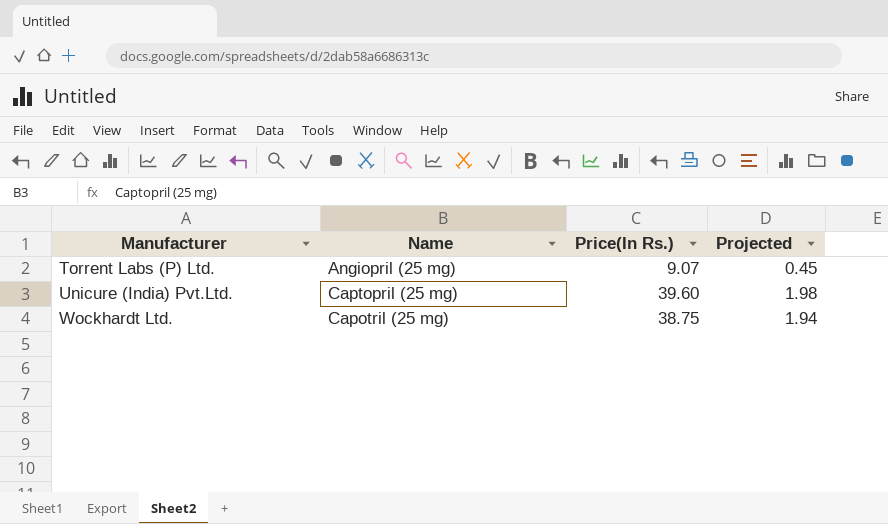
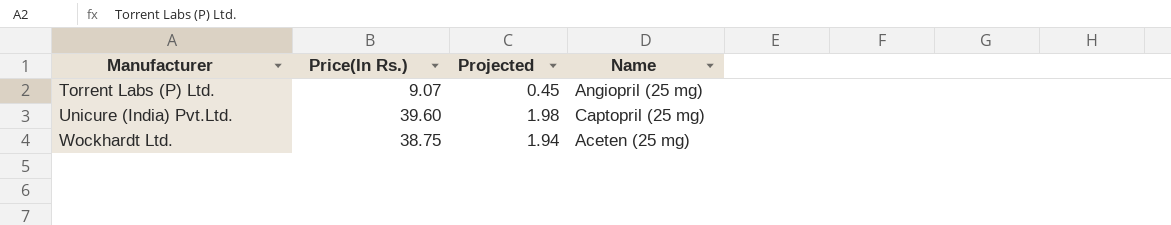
column Name | position: 2 -> 4
Wockhardt Ltd. | Name: Capotril (25 mg) -> Aceten (25 mg)

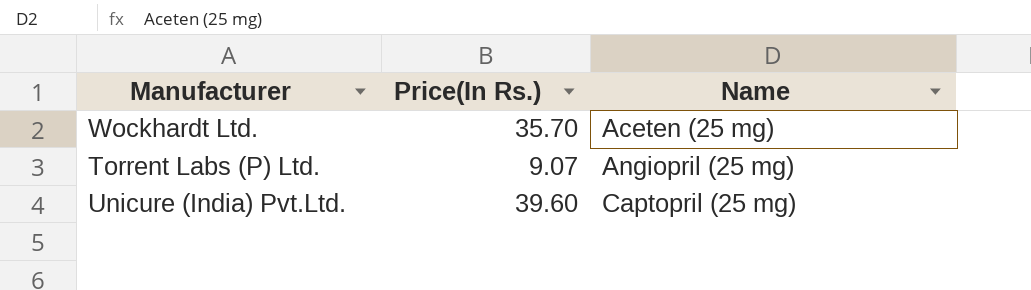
row order: Manufacturer ascending -> Name ascending
column Projected | formula: [Price(In Rs.)] * 0.05 -> none
Wockhardt Ltd. | Price(In Rs.): 38.75 -> 35.70

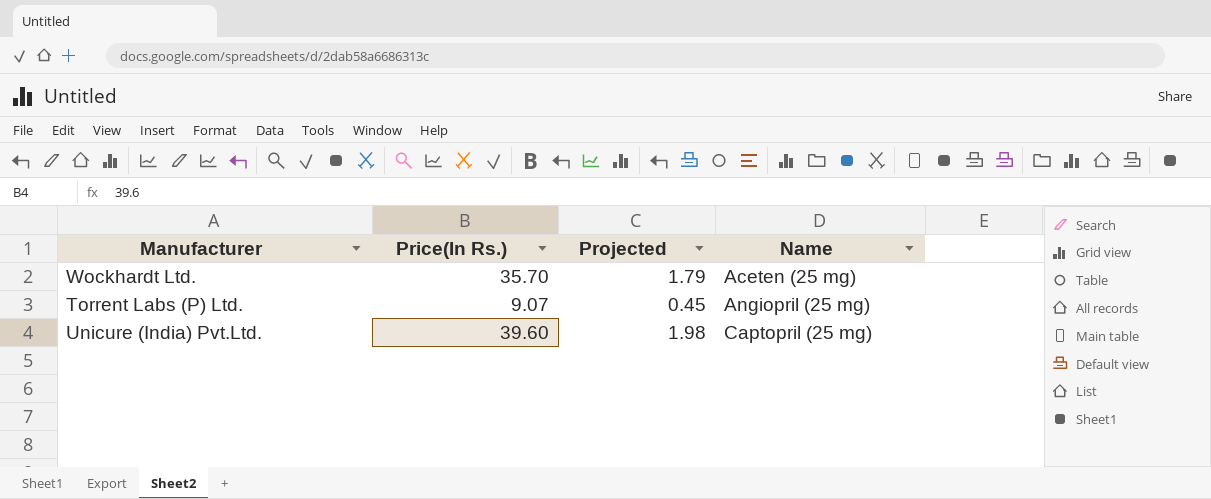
column Projected | formula: none -> [Price(In Rs.)] * 0.05

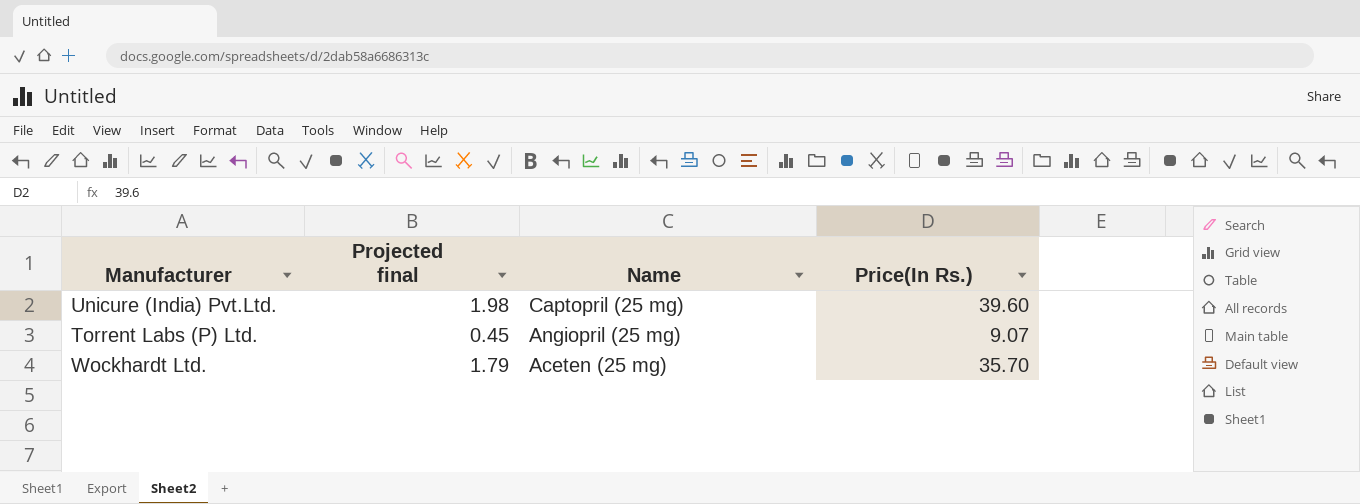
row order: Name ascending -> Name descending
column name: Projected -> Projected final
column Price(In Rs.) | position: 2 -> 4

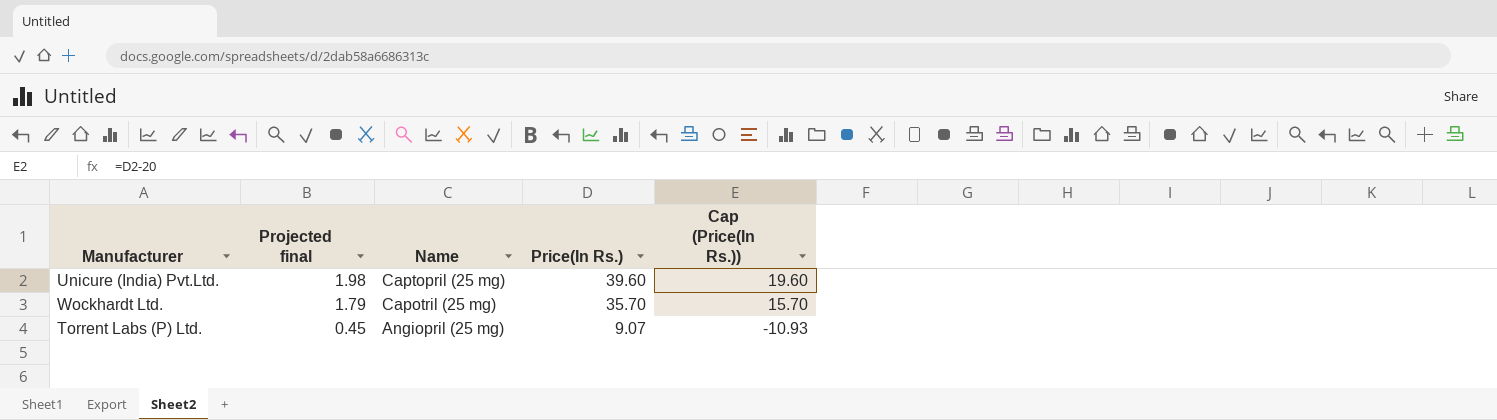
row order: Name descending -> Projected final descending
column Cap (Price(In Rs.)) | formula: none -> [Price(In Rs.)] - 20
Wockhardt Ltd. | Name: Aceten (25 mg) -> Capotril (25 mg)

